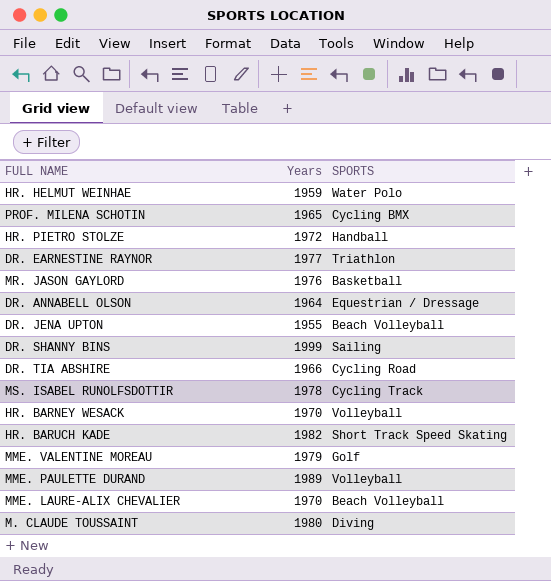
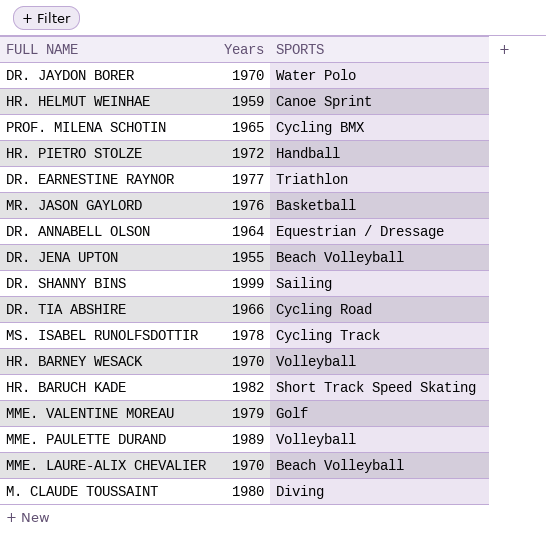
row DR. JAYDON BORER: none -> 1970 | Water Polo
HR. HELMUT WEINHAE | SPORTS: Water Polo -> Canoe Sprint

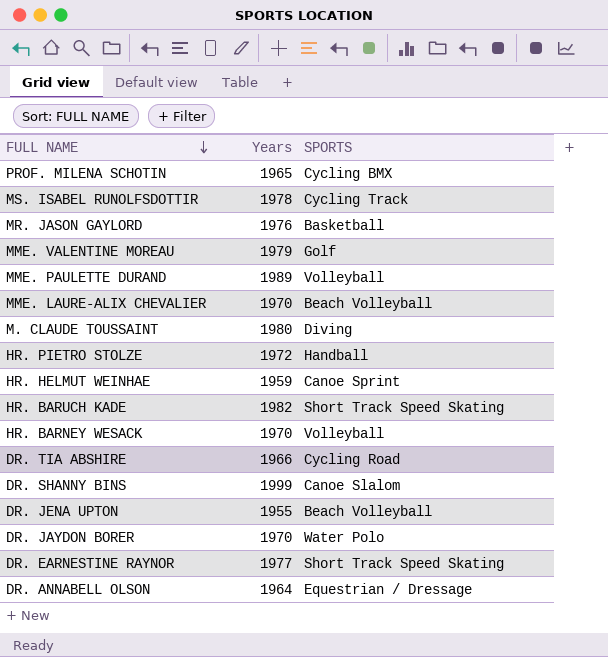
row order: none -> FULL NAME descending
DR. SHANNY BINS | SPORTS: Sailing -> Canoe Slalom
DR. EARNESTINE RAYNOR | SPORTS: Triathlon -> Short Track Speed Skating

